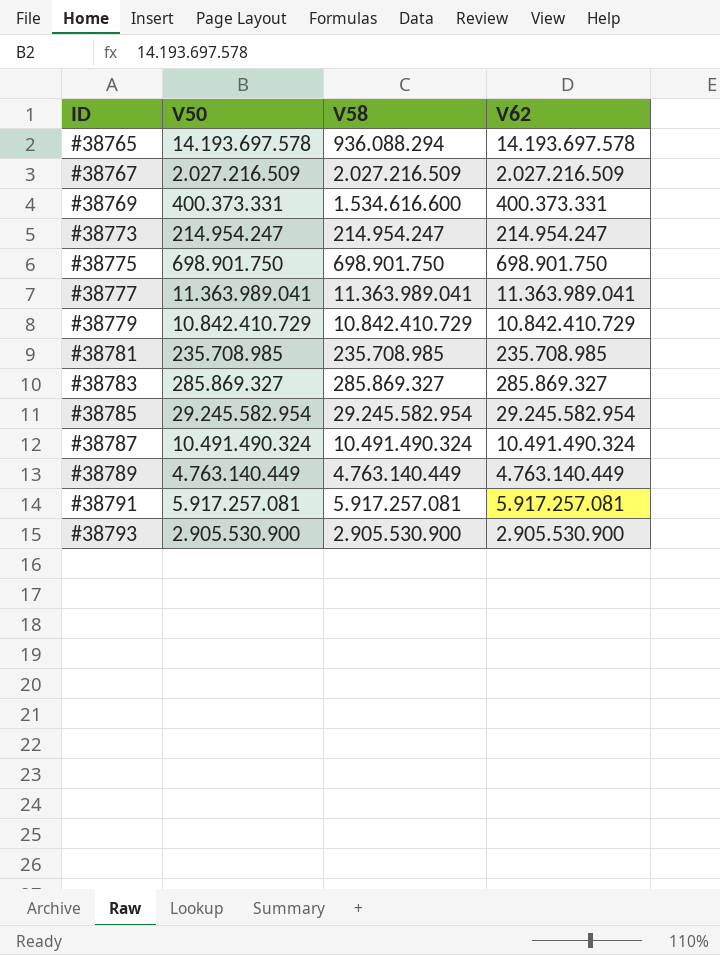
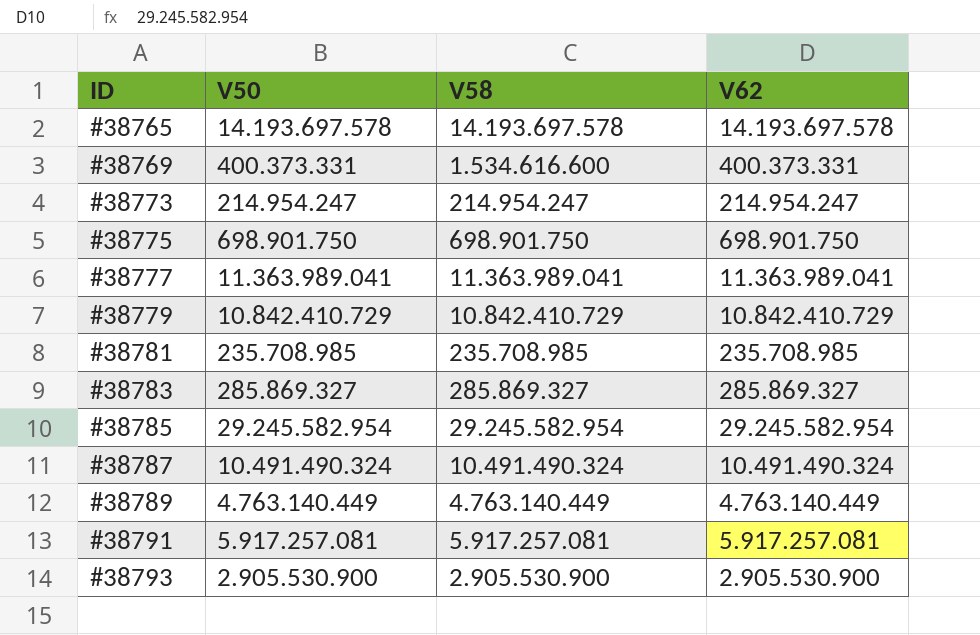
row #38767: 2.027.216.509 | 2.027.216.509 | 2.027.216.509 -> none
#38765 | V58: 936.088.294 -> 14.193.697.578

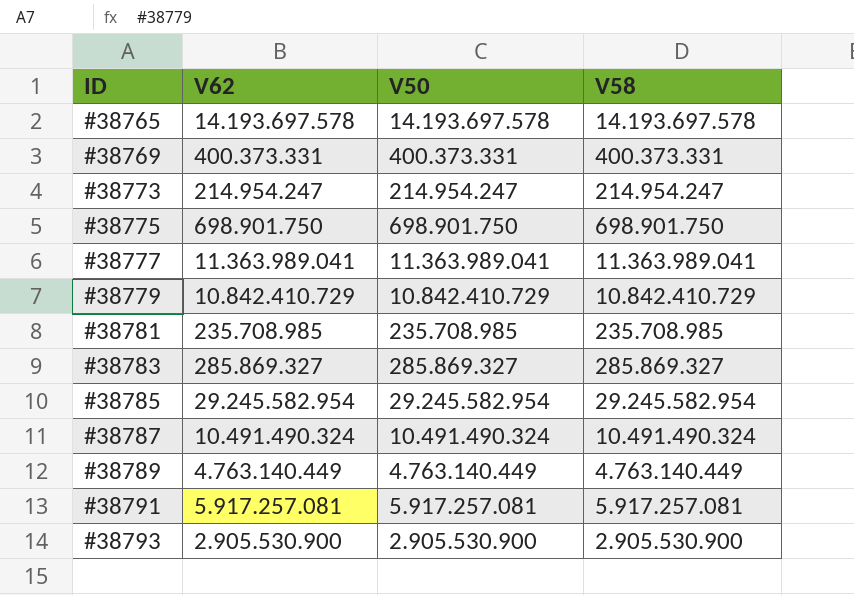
column V62 | position: 4 -> 2
#38769 | V58: 1.534.616.600 -> 400.373.331

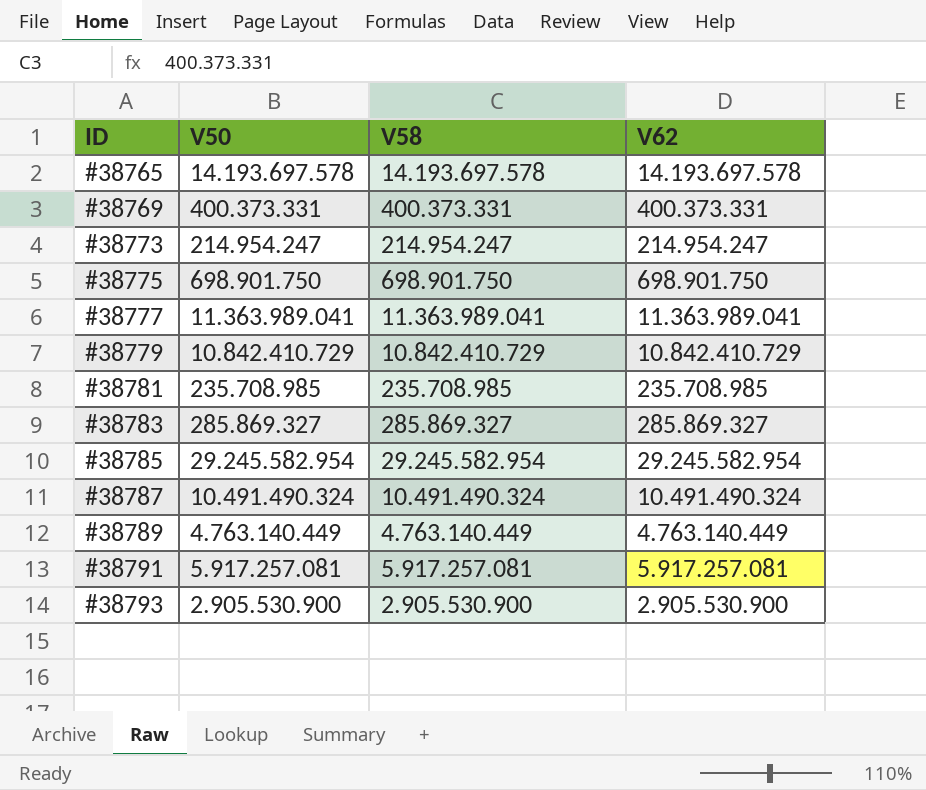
column V62 | position: 2 -> 4

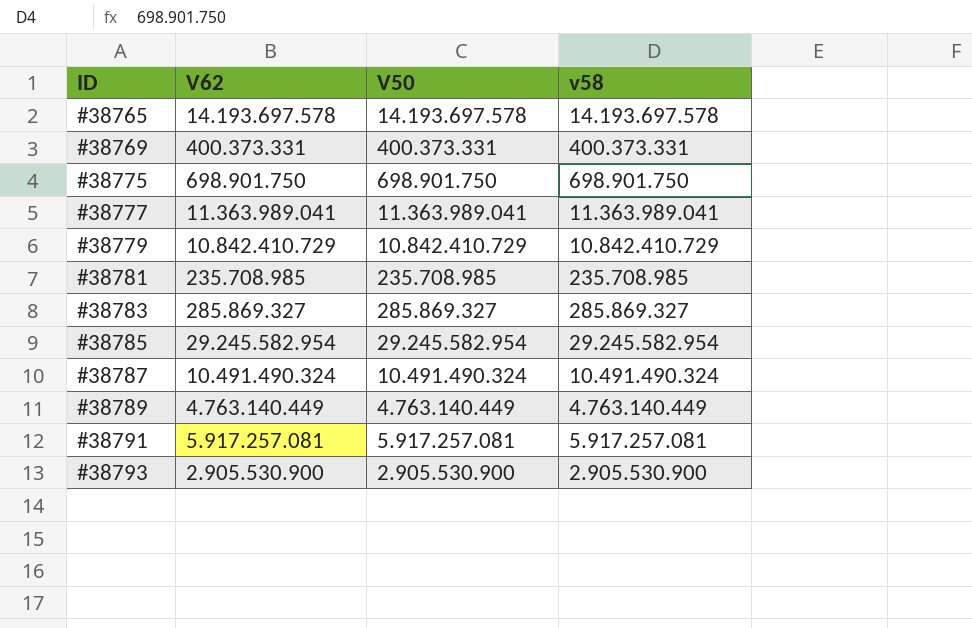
column V62 | position: 4 -> 2
column name: V58 -> v58
row #38773: 214.954.247 | 214.954.247 | 214.954.247 -> none

